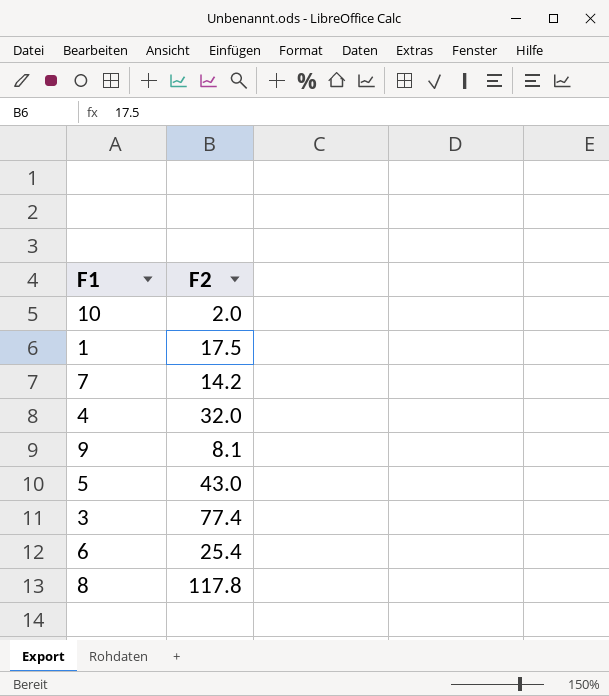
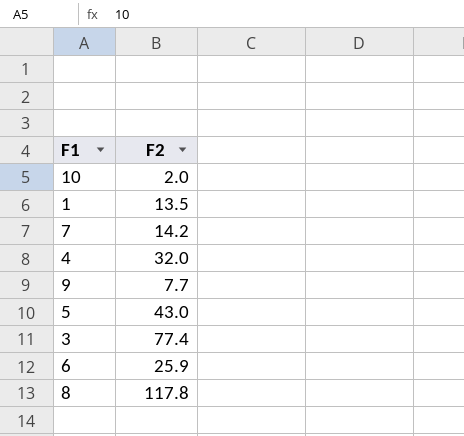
1 | F2: 17.5 -> 13.5
9 | F2: 8.1 -> 7.7
6 | F2: 25.4 -> 25.9

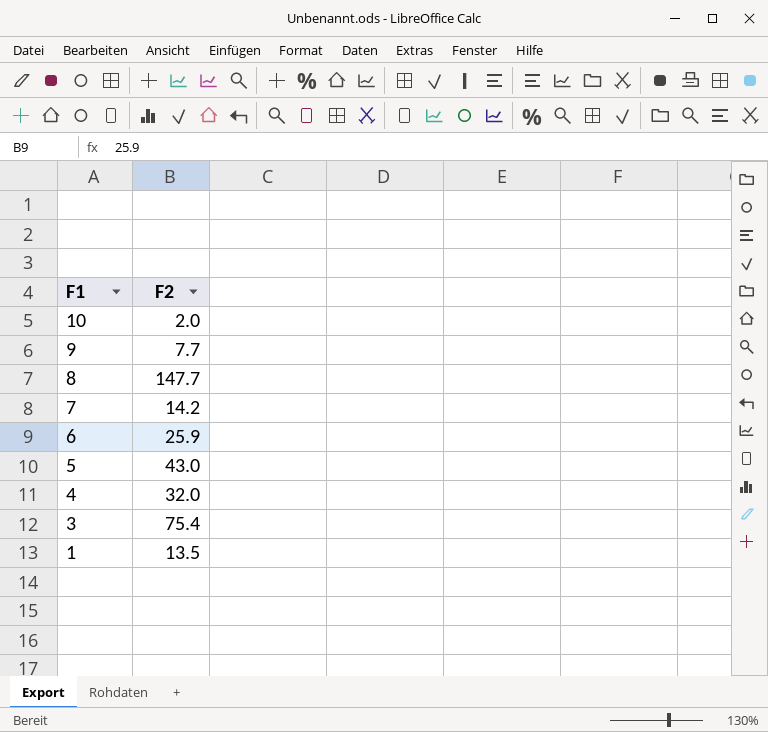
row order: none -> F1 descending
8 | F2: 117.8 -> 147.7
3 | F2: 77.4 -> 75.4

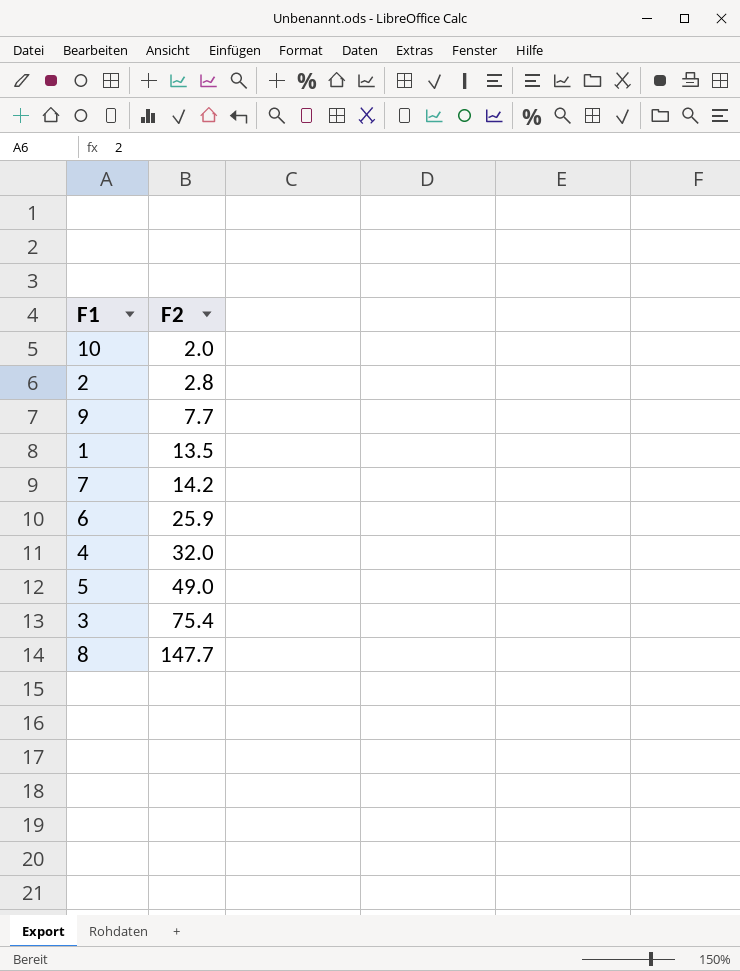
row order: F1 descending -> F2 ascending
row 2: none -> 2.8
5 | F2: 43.0 -> 49.0

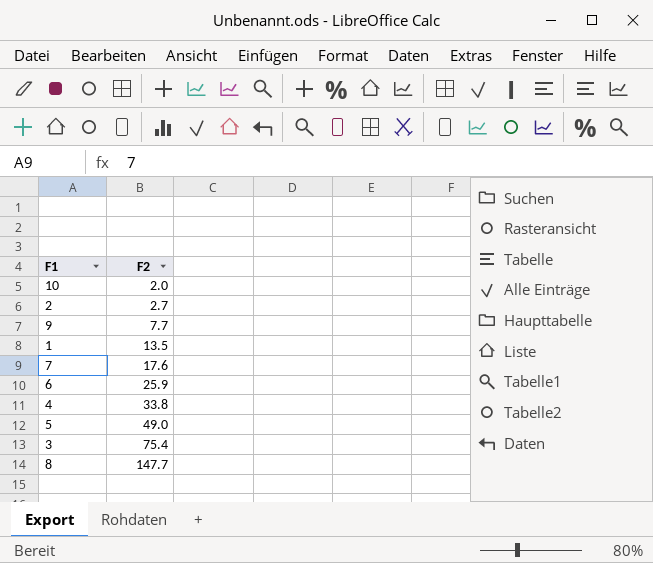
2 | F2: 2.8 -> 2.7
7 | F2: 14.2 -> 17.6
4 | F2: 32.0 -> 33.8

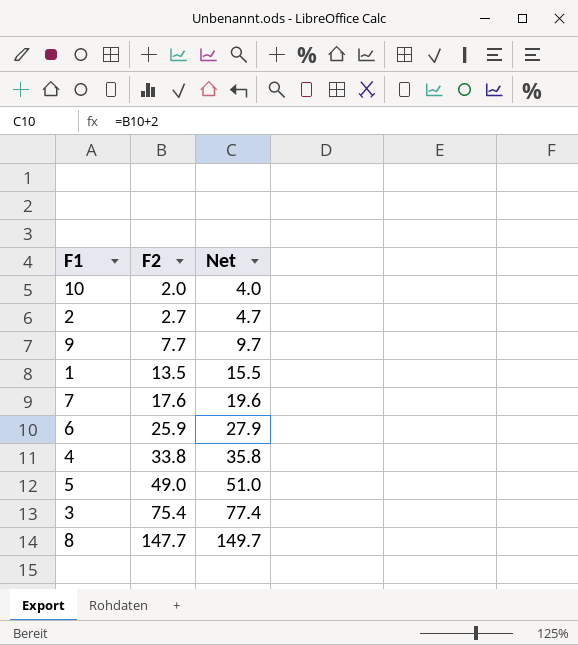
column Net | formula: none -> [F2] + 2

